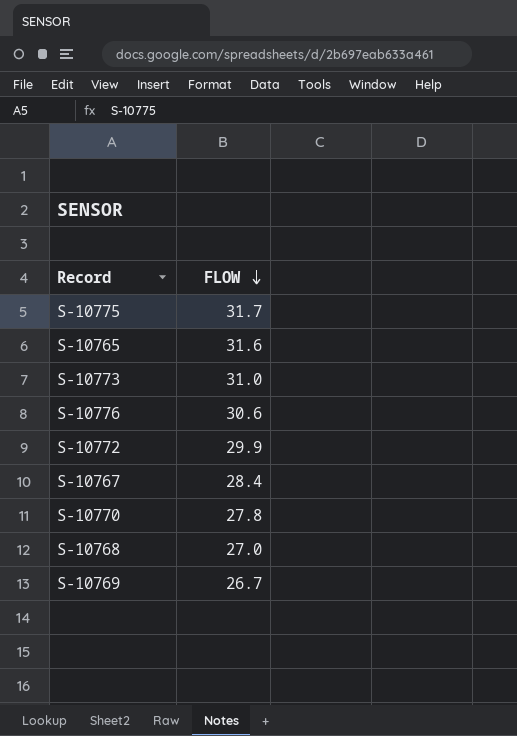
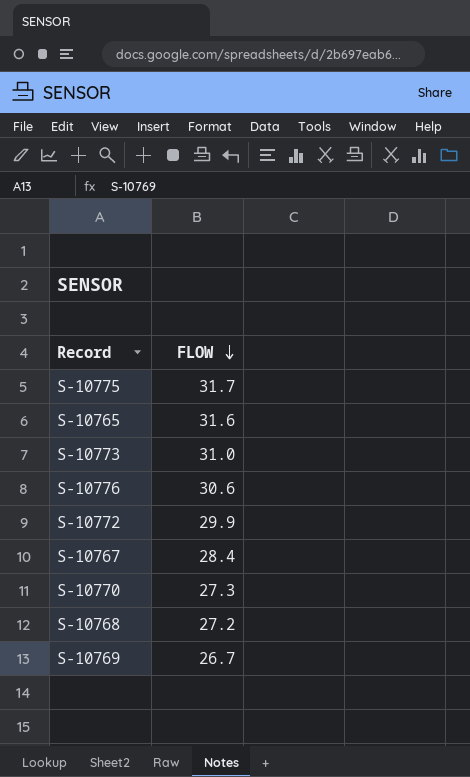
S-10770 | FLOW: 27.8 -> 27.3
S-10768 | FLOW: 27.0 -> 27.2

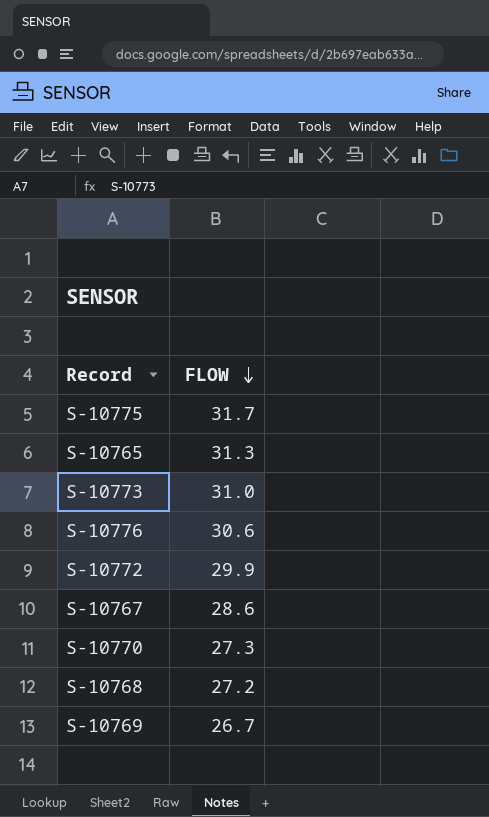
S-10765 | FLOW: 31.6 -> 31.3
S-10767 | FLOW: 28.4 -> 28.6

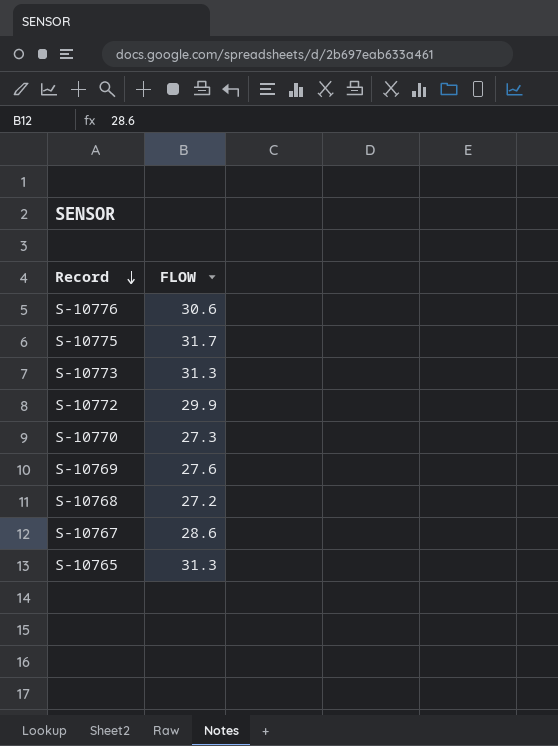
row order: FLOW descending -> Record descending
S-10773 | FLOW: 31.0 -> 31.3
S-10769 | FLOW: 26.7 -> 27.6

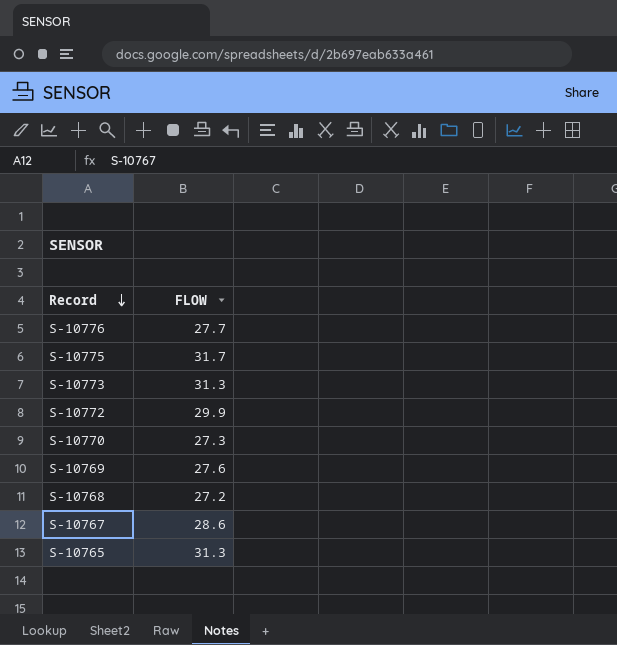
S-10776 | FLOW: 30.6 -> 27.7

